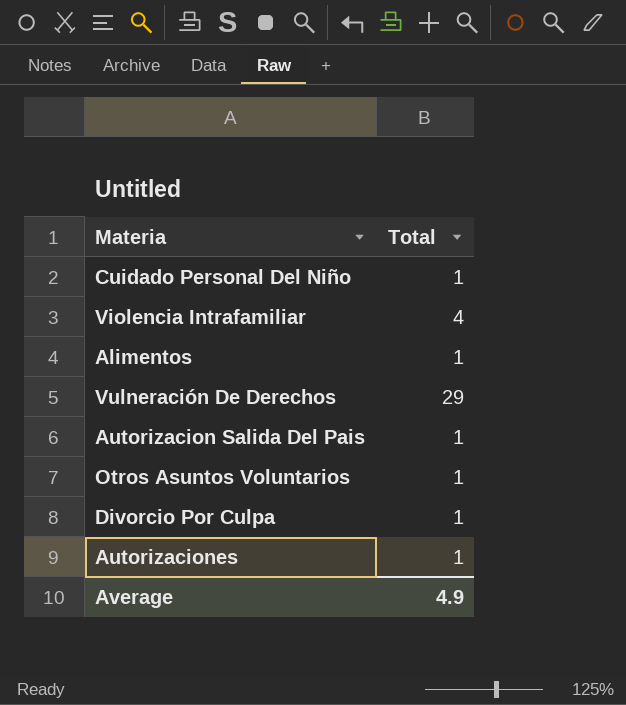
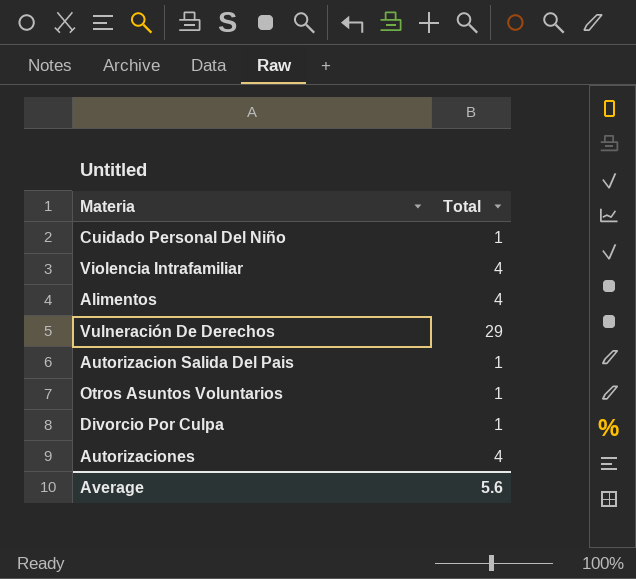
Alimentos | Total: 1 -> 4
Autorizaciones | Total: 1 -> 4
Average | Total: 4.9 -> 5.6

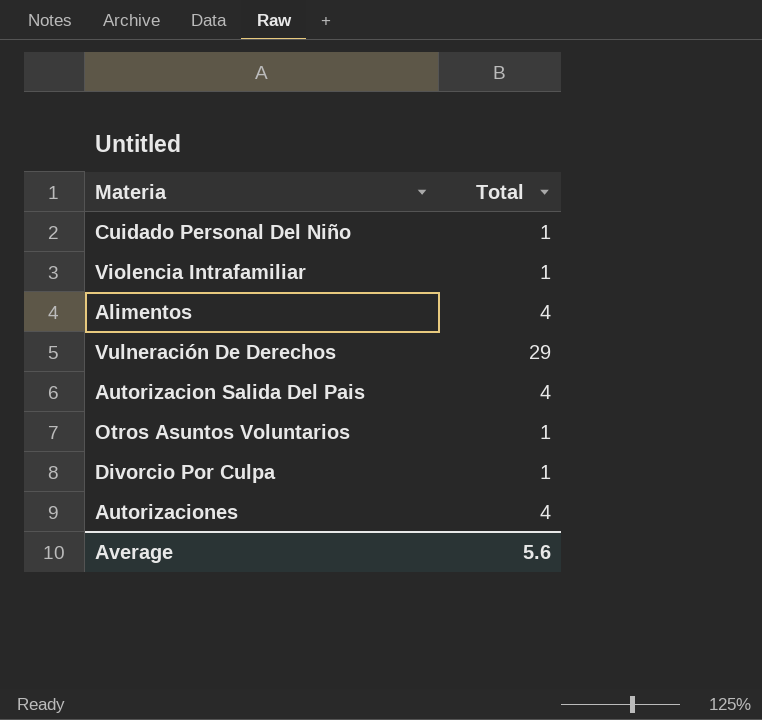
Violencia Intrafamiliar | Total: 4 -> 1
Autorizacion Salida Del Pais | Total: 1 -> 4

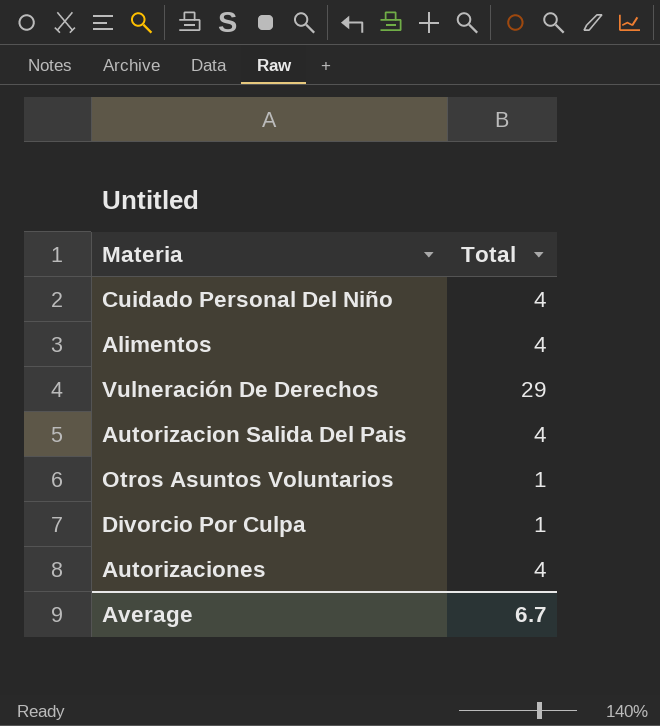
row Violencia Intrafamiliar: 1 -> none
Cuidado Personal Del Niño | Total: 1 -> 4
Average | Total: 5.6 -> 6.7

